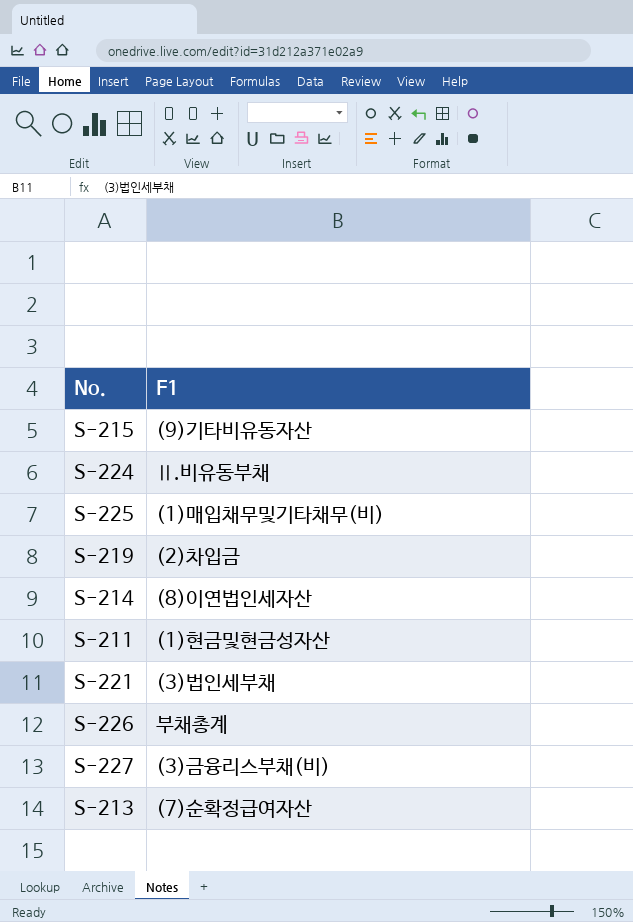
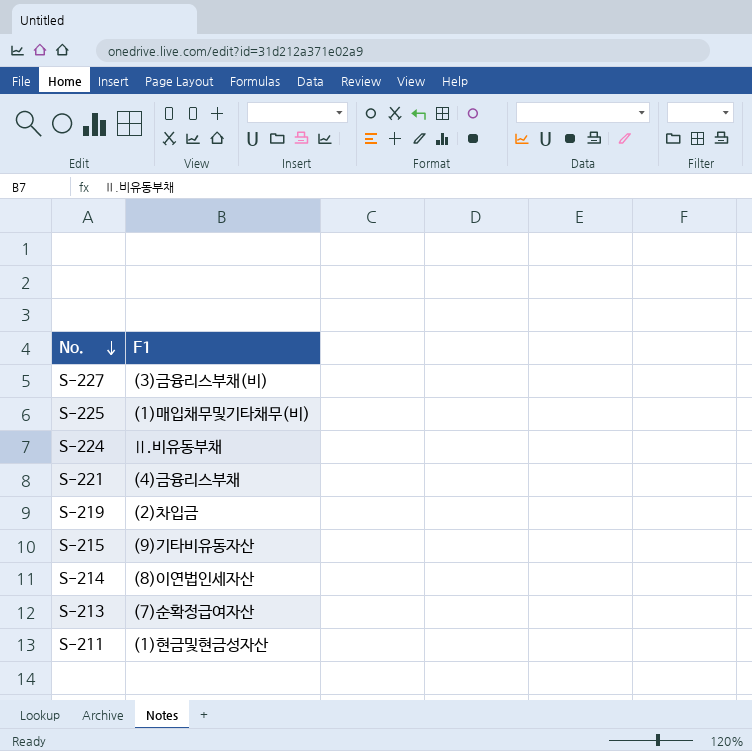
row order: none -> No. descending
row S-226: 부채총계 -> none
S-221 | F1: (3)법인세부채 -> (4)금융리스부채

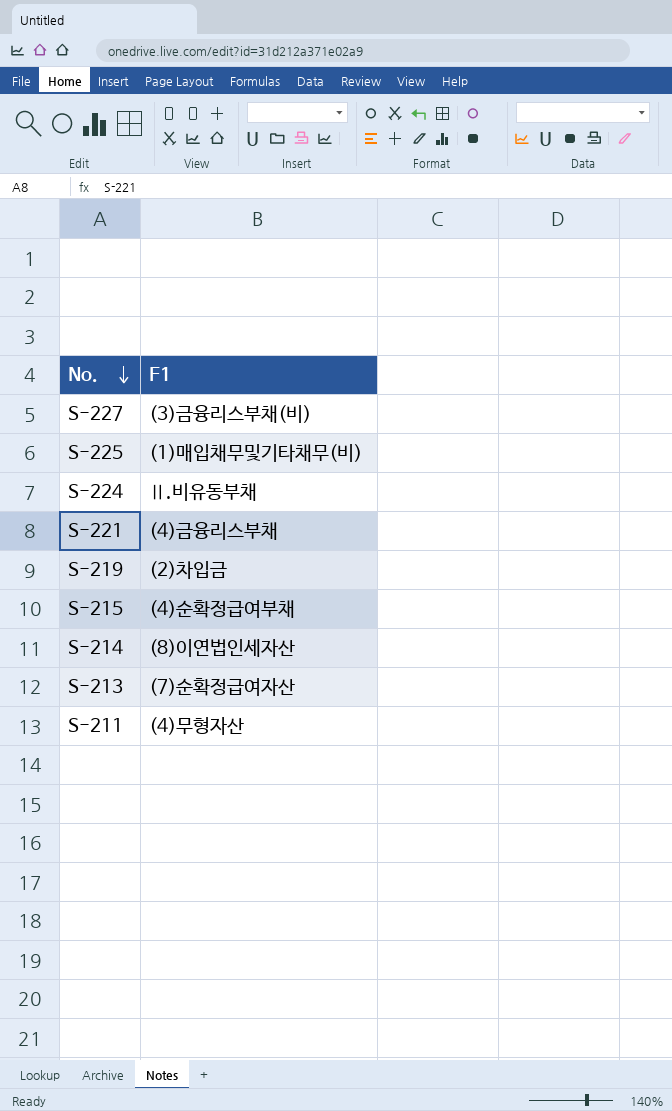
S-215 | F1: (9)기타비유동자산 -> (4)순확정급여부채
S-211 | F1: (1)현금및현금성자산 -> (4)무형자산

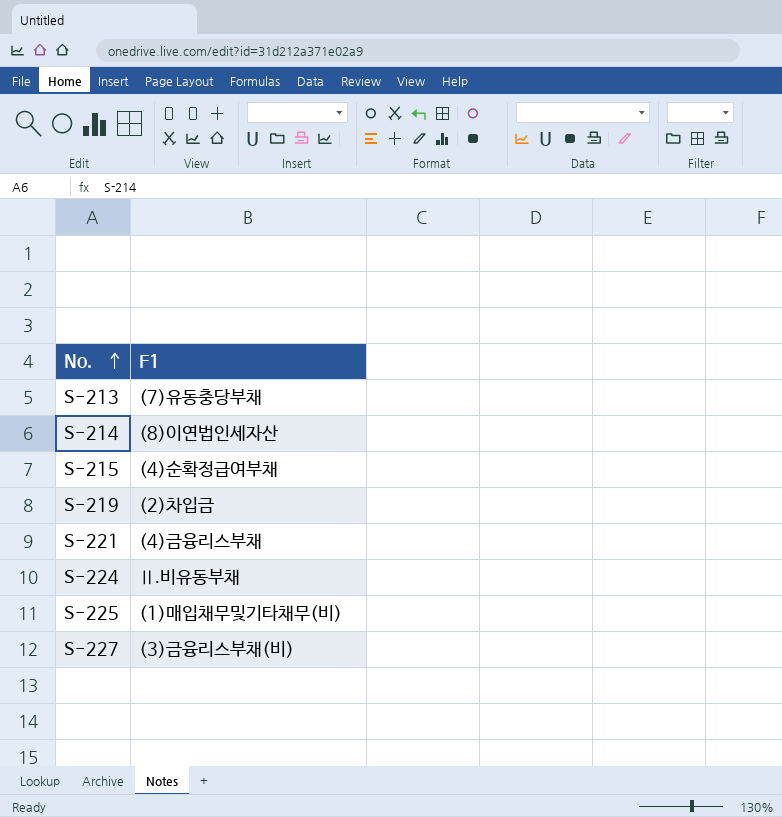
row order: No. descending -> No. ascending
row S-211: (4)무형자산 -> none
S-213 | F1: (7)순확정급여자산 -> (7)유동충당부채

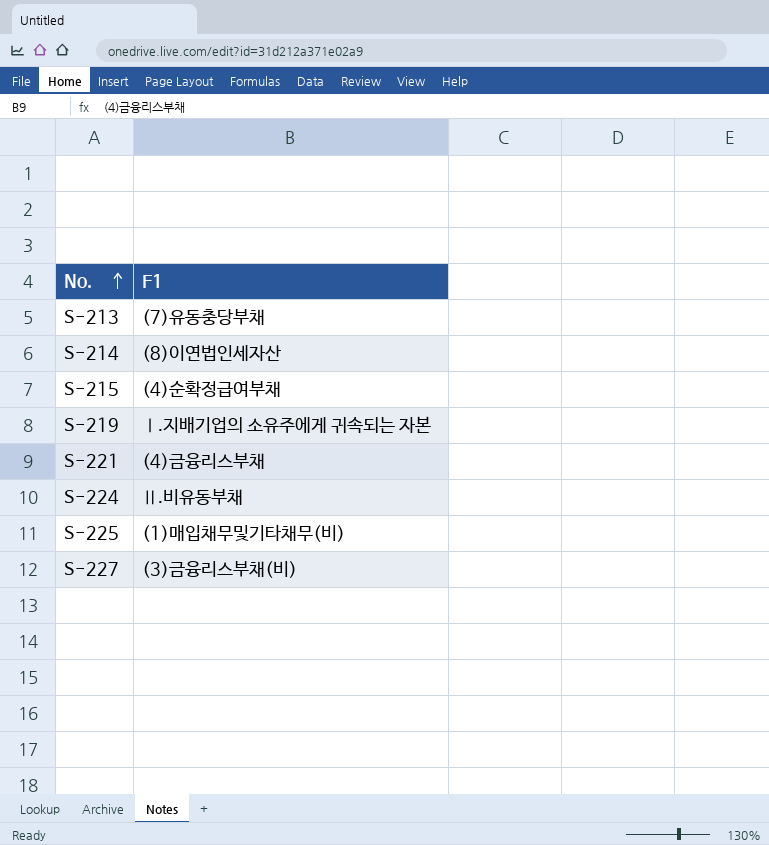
S-219 | F1: (2)차입금 -> Ⅰ.지배기업의 소유주에게 귀속되는 자본

